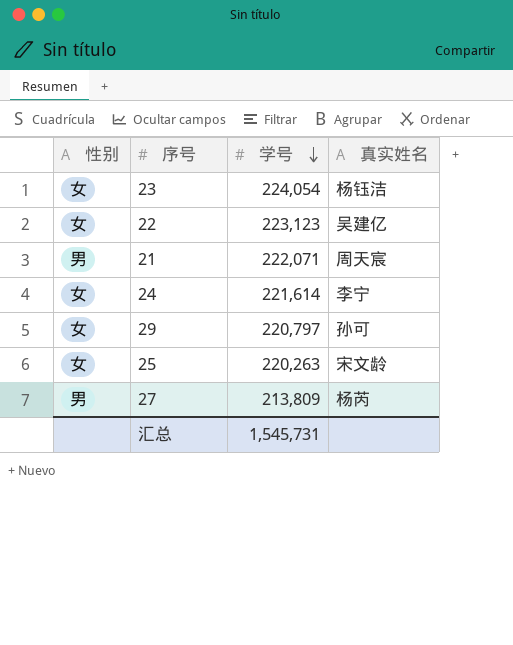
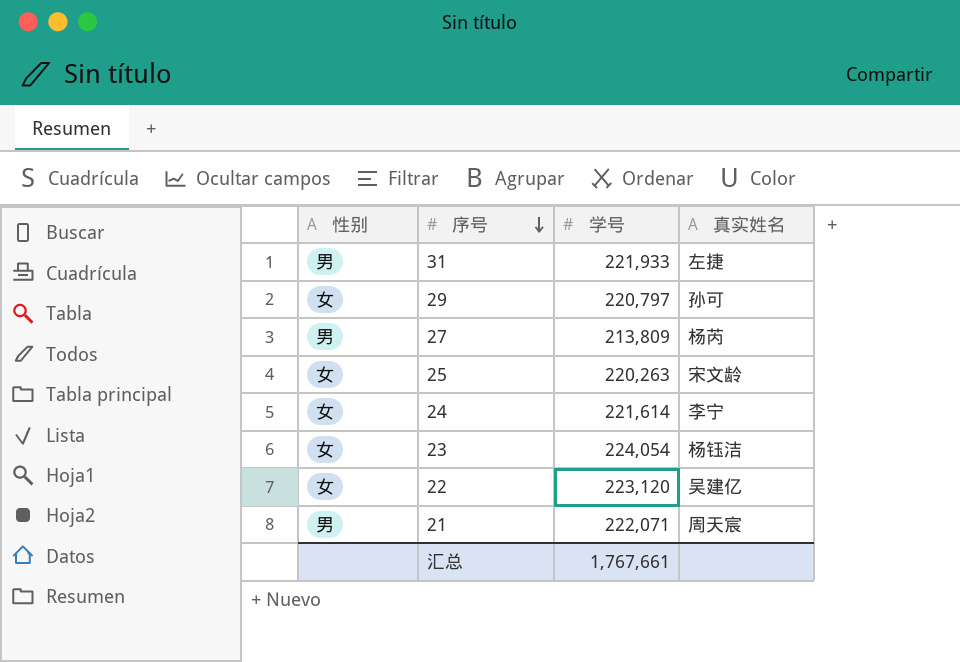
row order: 学号 descending -> 序号 descending
row 31: none -> 男 | 221,933 | 左捷
22 | 学号: 223,123 -> 223,120
汇总 | 学号: 1,545,731 -> 1,767,661

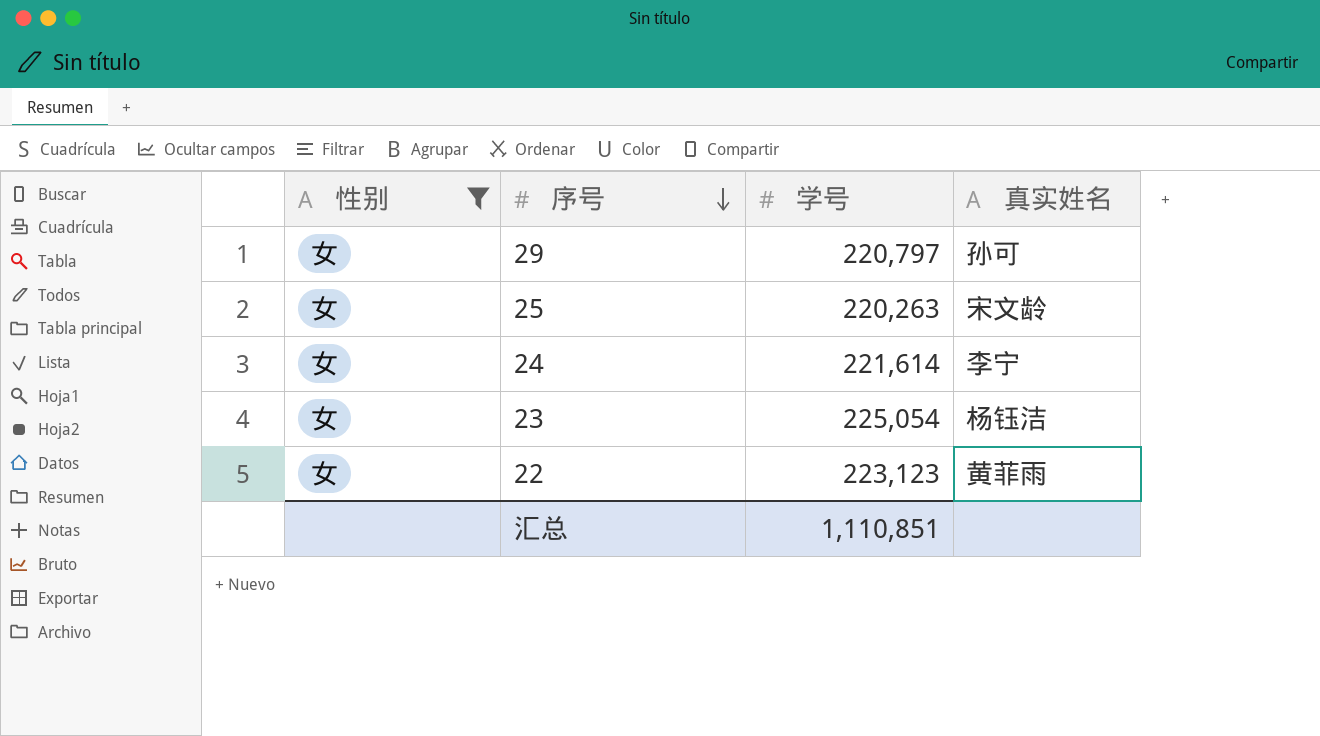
filter: none -> 性别 = 女
23 | 学号: 224,054 -> 225,054
22 | 学号: 223,120 -> 223,123
22 | 真实姓名: 吴建亿 -> 黄菲雨
汇总 | 学号: 1,767,661 -> 1,110,851

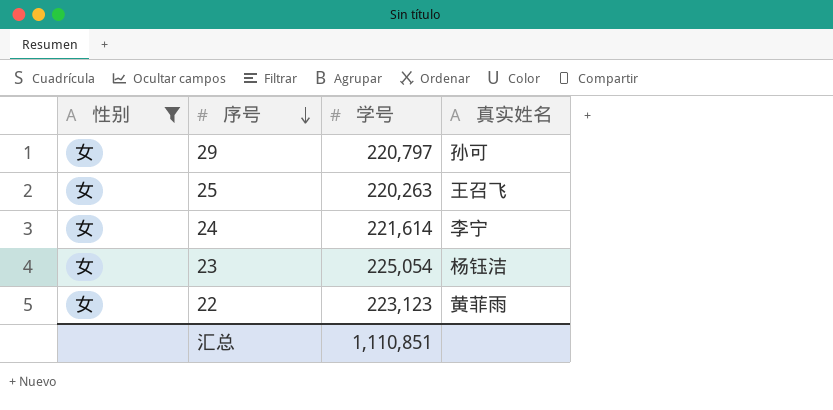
25 | 真实姓名: 宋文龄 -> 王召飞

